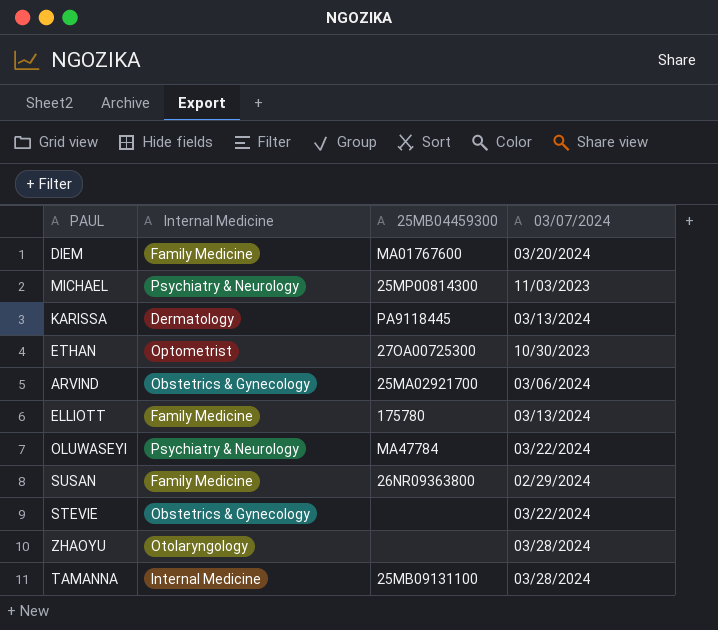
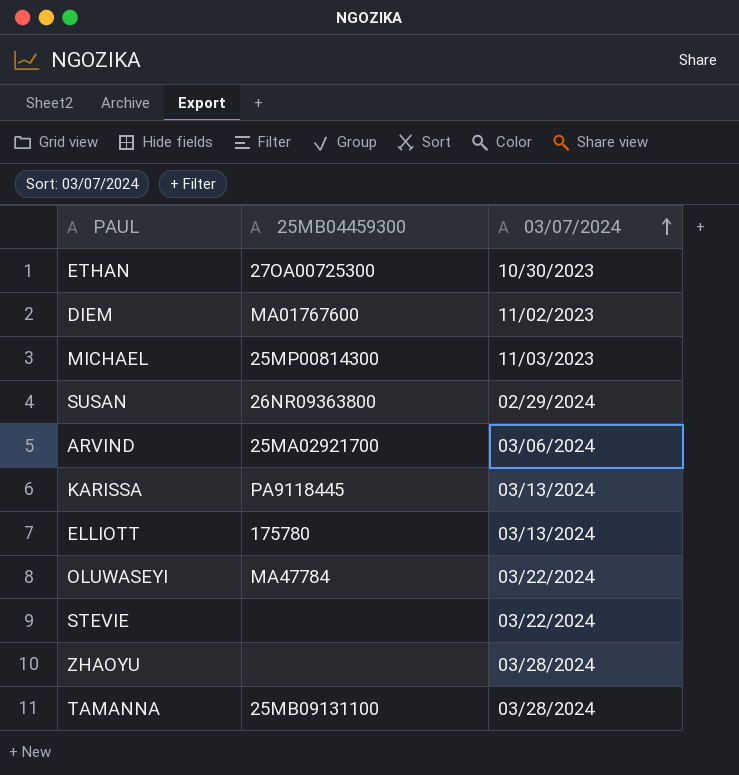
row order: none -> 03/07/2024 ascending
column Internal Medicine | position: 2 -> none
DIEM | 03/07/2024: 03/20/2024 -> 11/02/2023

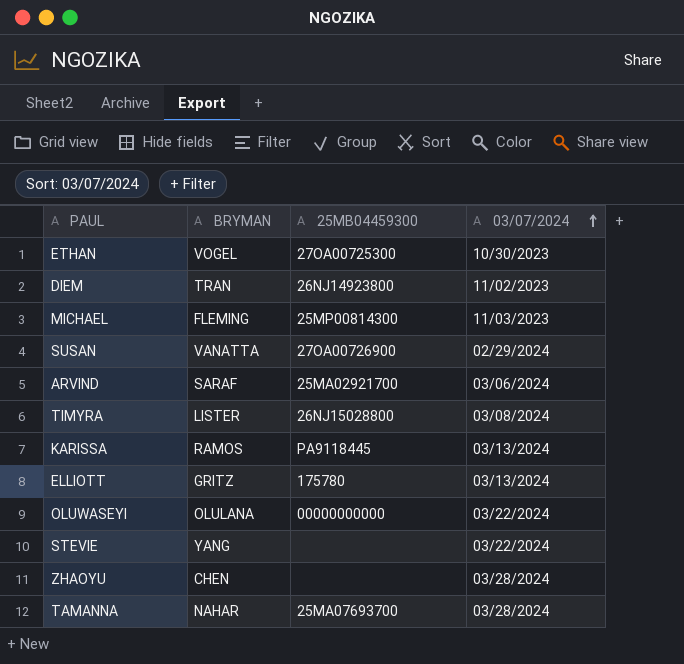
column BRYMAN | position: none -> 2
DIEM | 25MB04459300: MA01767600 -> 26NJ14923800
SUSAN | 25MB04459300: 26NR09363800 -> 27OA00726900
row TIMYRA: none -> LISTER | 26NJ15028800 | 03/08/2024
OLUWASEYI | 25MB04459300: MA47784 -> 00000000000
TAMANNA | 25MB04459300: 25MB09131100 -> 25MA07693700

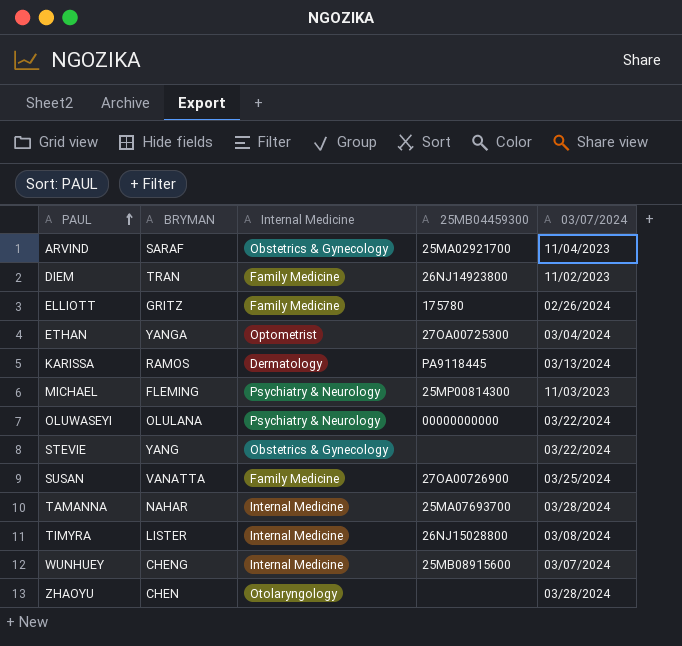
row order: 03/07/2024 ascending -> PAUL ascending
column Internal Medicine | position: none -> 3
ARVIND | 03/07/2024: 03/06/2024 -> 11/04/2023
ELLIOTT | 03/07/2024: 03/13/2024 -> 02/26/2024
ETHAN | BRYMAN: VOGEL -> YANGA
ETHAN | 03/07/2024: 10/30/2023 -> 03/04/2024
SUSAN | 03/07/2024: 02/29/2024 -> 03/25/2024
row WUNHUEY: none -> CHENG | Internal Medicine | 25MB08915600 | 03/07/2024

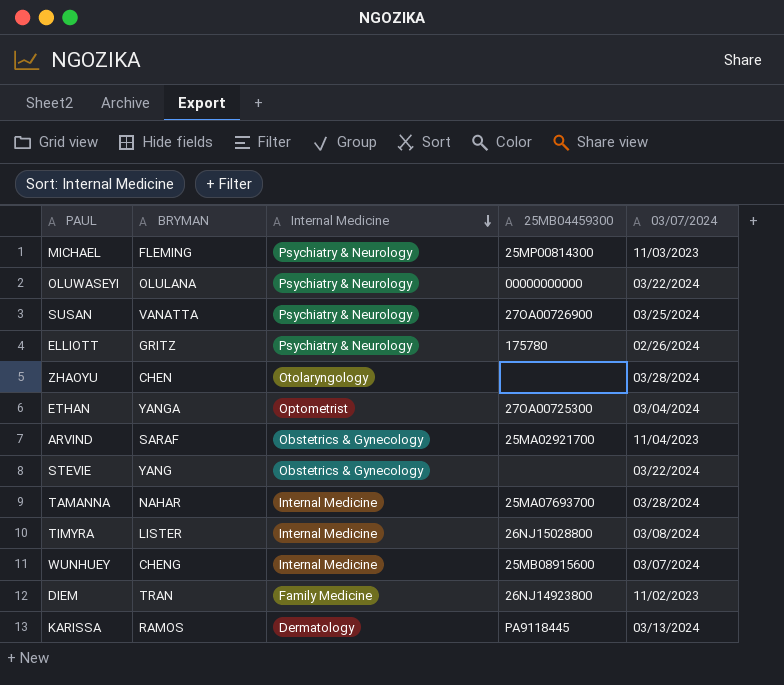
row order: PAUL ascending -> Internal Medicine descending
SUSAN | Internal Medicine: Family Medicine -> Psychiatry & Neurology
ELLIOTT | Internal Medicine: Family Medicine -> Psychiatry & Neurology

